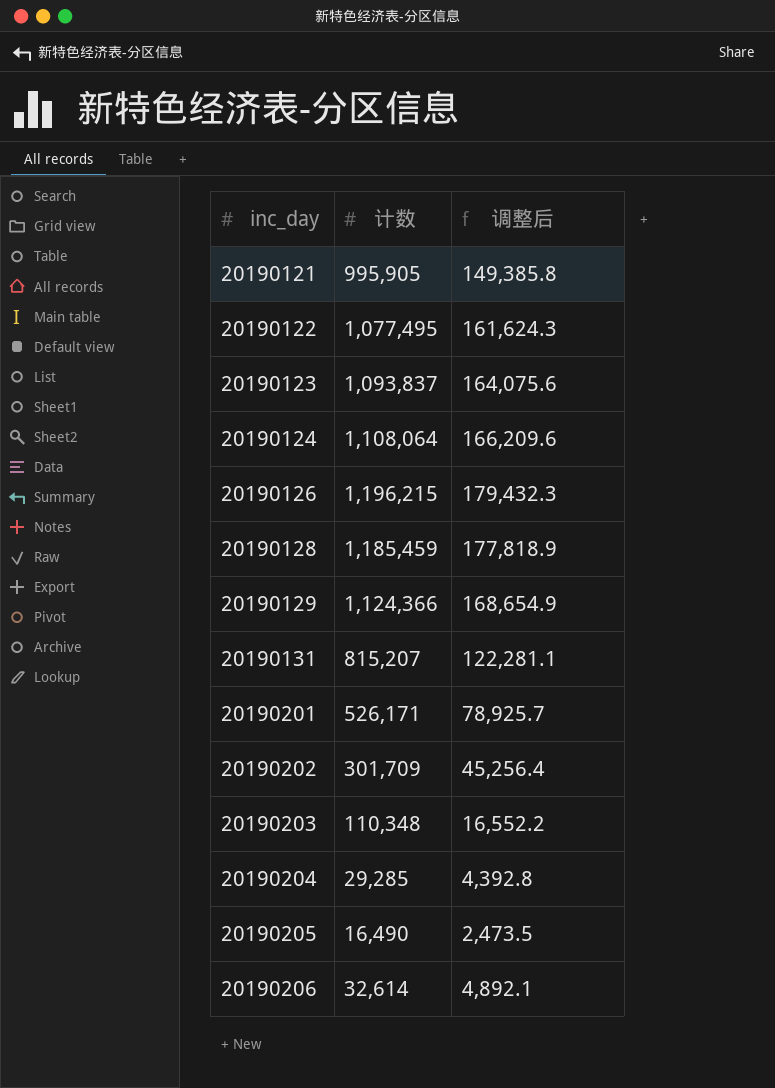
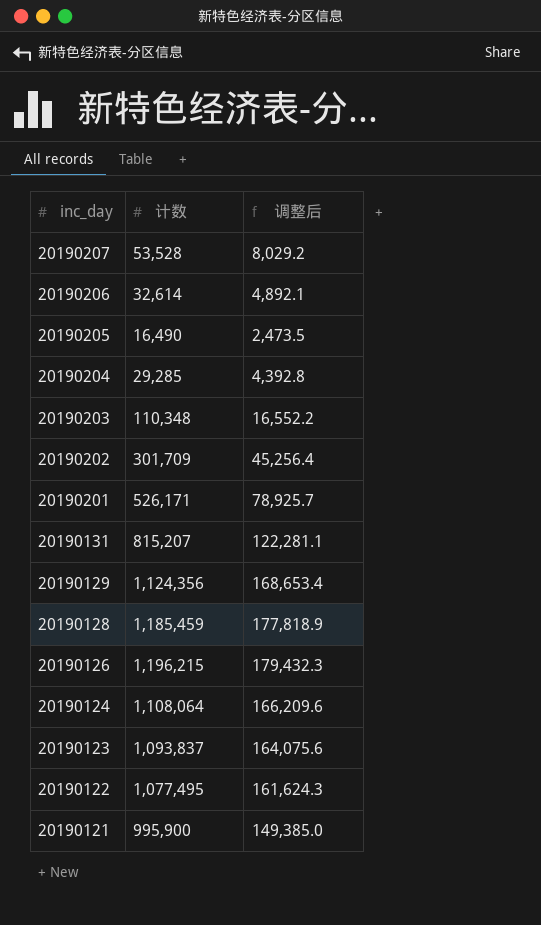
row order: inc_day ascending -> inc_day descending
row 20190207: none -> 53,528 | 8,029.2
20190129 | 计数: 1,124,366 -> 1,124,356
20190129 | 调整后: 168,654.9 -> 168,653.4
20190121 | 计数: 995,905 -> 995,900
20190121 | 调整后: 149,385.8 -> 149,385.0

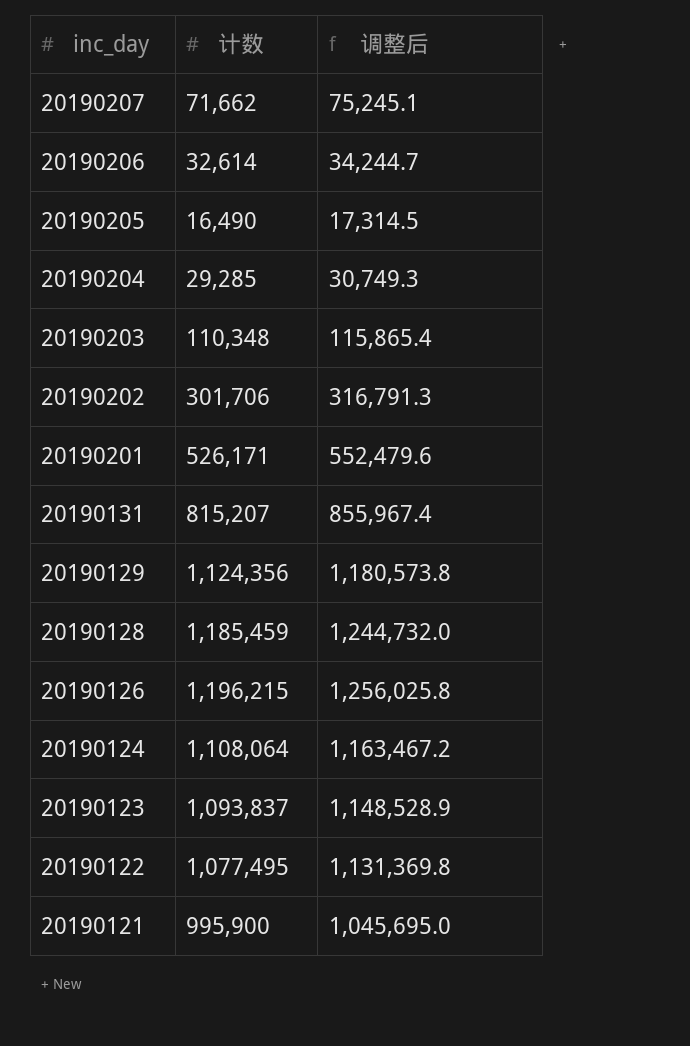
column 调整后 | formula: [计数] * 0.15 -> [计数] * 1.05
20190207 | 计数: 53,528 -> 71,662
20190202 | 计数: 301,709 -> 301,706

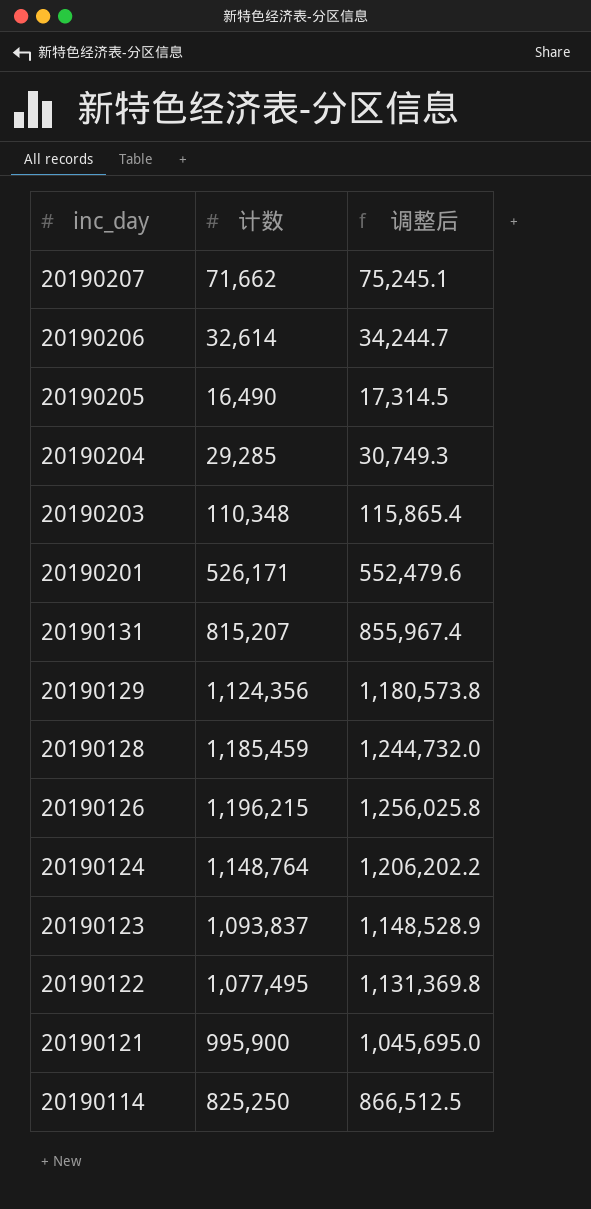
row 20190202: 301,706 | 316,791.3 -> none
20190124 | 计数: 1,108,064 -> 1,148,764
20190124 | 调整后: 1,163,467.2 -> 1,206,202.2
row 20190114: none -> 825,250 | 866,512.5

